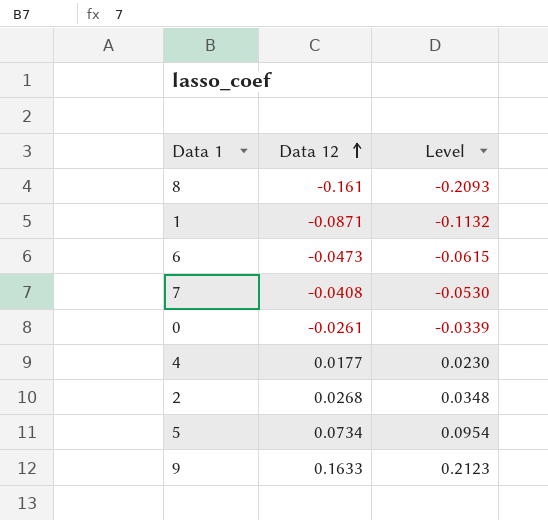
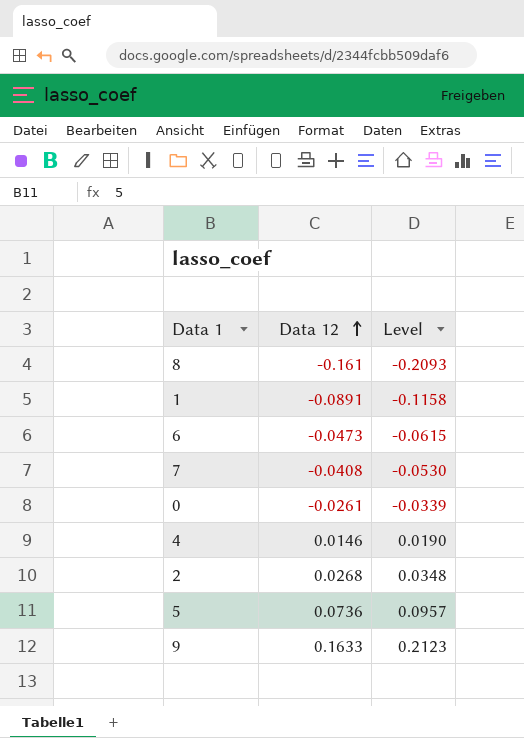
1 | Data 12: -0.0871 -> -0.0891
1 | Level: -0.1132 -> -0.1158
4 | Data 12: 0.0177 -> 0.0146
4 | Level: 0.0230 -> 0.0190
5 | Data 12: 0.0734 -> 0.0736
5 | Level: 0.0954 -> 0.0957

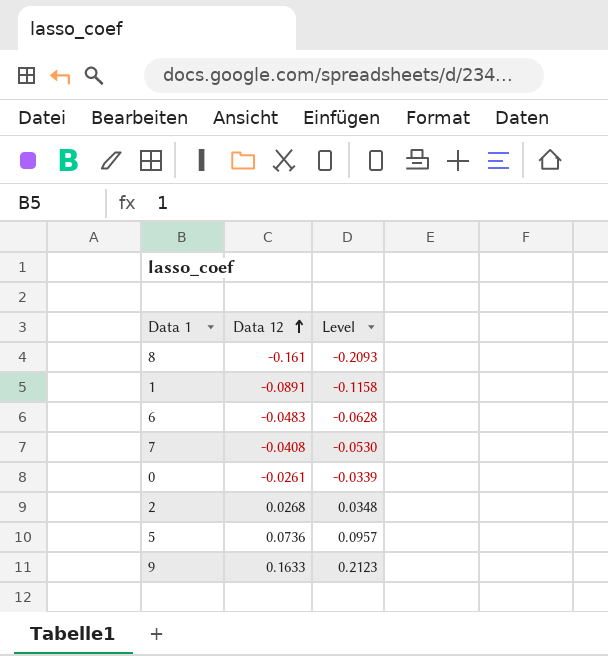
row 4: 0.0146 | 0.0190 -> none
6 | Data 12: -0.0473 -> -0.0483
6 | Level: -0.0615 -> -0.0628

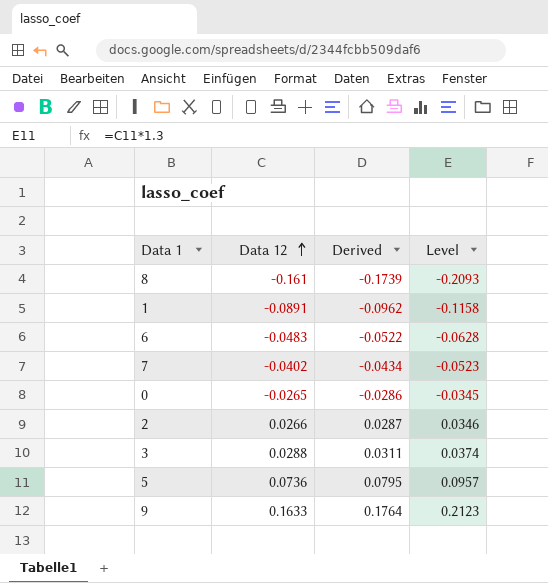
column Derived | formula: none -> [Data 12] * 1.08
7 | Data 12: -0.0408 -> -0.0402
7 | Level: -0.0530 -> -0.0523
0 | Data 12: -0.0261 -> -0.0265
0 | Level: -0.0339 -> -0.0345
2 | Data 12: 0.0268 -> 0.0266
2 | Level: 0.0348 -> 0.0346
row 3: none -> 0.0288 | 0.0311 | 0.0374

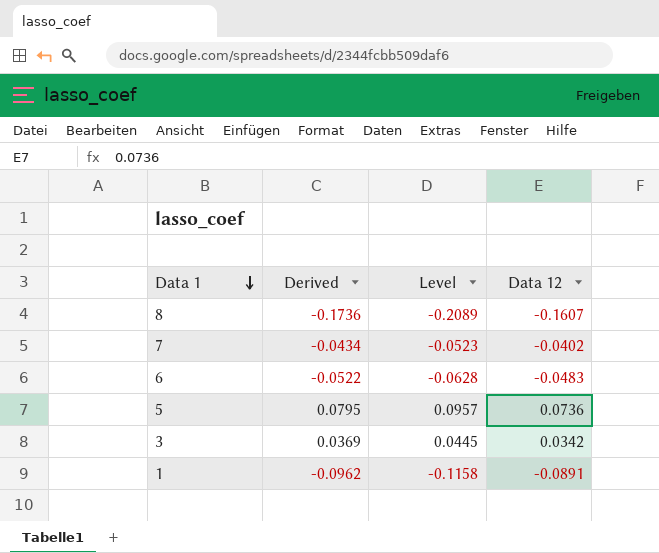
row order: Data 12 ascending -> Data 1 descending
column Data 12 | position: 2 -> 4
row 0: -0.0265 | -0.0286 | -0.0345 -> none
row 2: 0.0266 | 0.0287 | 0.0346 -> none
row 9: 0.1633 | 0.1764 | 0.2123 -> none
8 | Derived: -0.1739 -> -0.1736
8 | Level: -0.2093 -> -0.2089
8 | Data 12: -0.161 -> -0.1607
3 | Derived: 0.0311 -> 0.0369
3 | Level: 0.0374 -> 0.0445
3 | Data 12: 0.0288 -> 0.0342

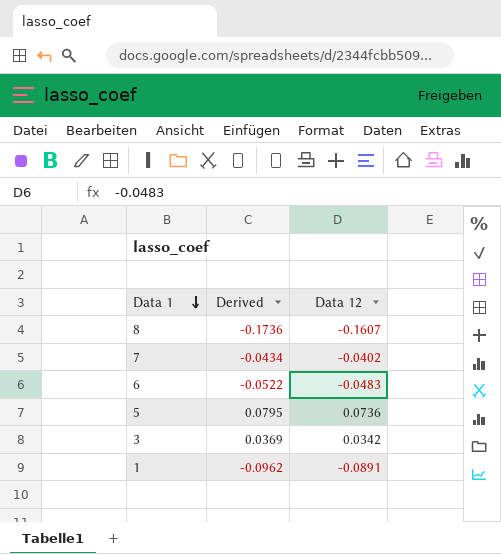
column Level | formula: [Data 12] * 1.3 -> none

